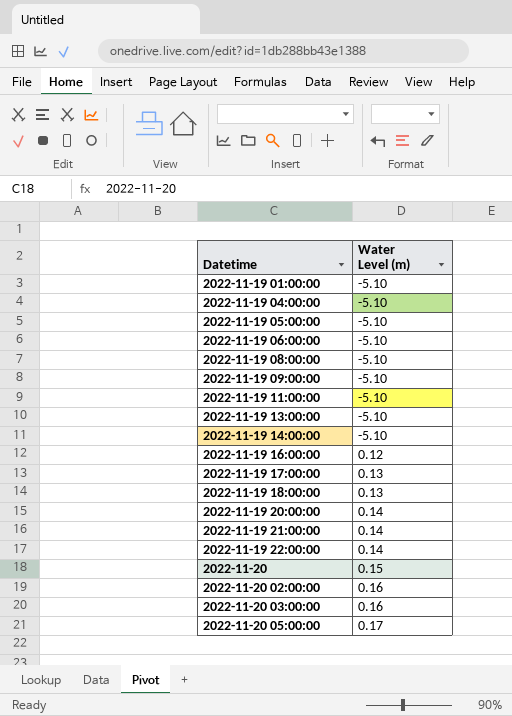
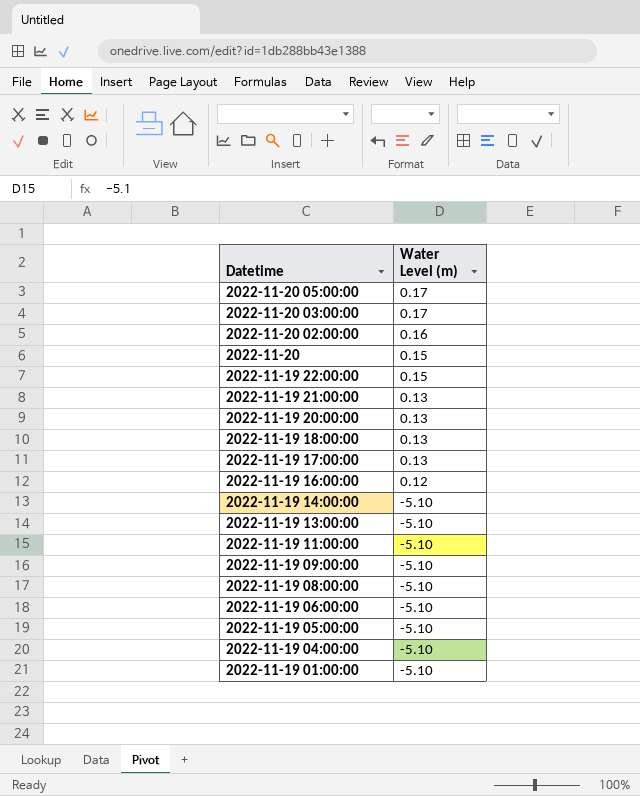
row order: Datetime ascending -> Datetime descending
2022-11-20 03:00:00 | Water Level (m): 0.16 -> 0.17
2022-11-19 22:00:00 | Water Level (m): 0.14 -> 0.15
2022-11-19 21:00:00 | Water Level (m): 0.14 -> 0.13
2022-11-19 20:00:00 | Water Level (m): 0.14 -> 0.13

